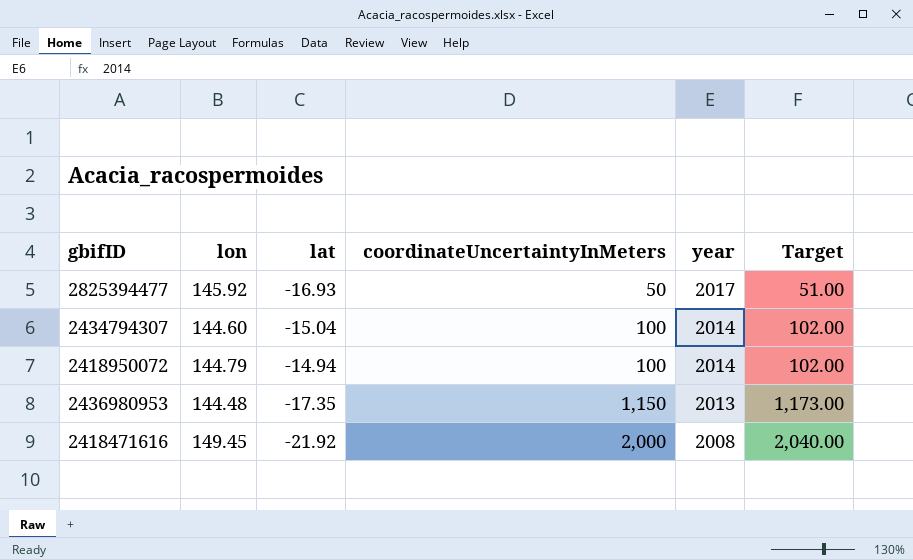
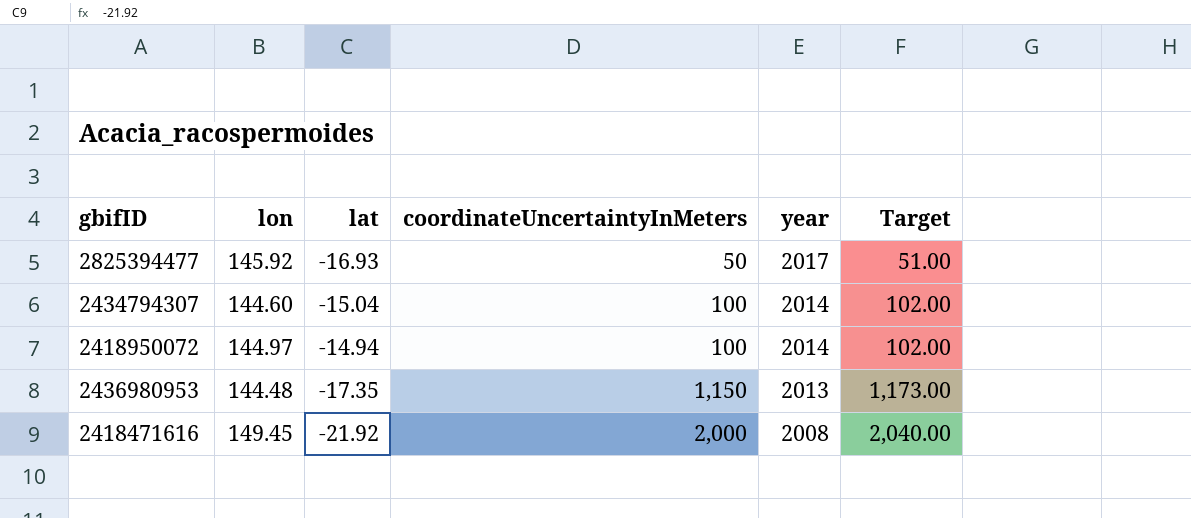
2418950072 | lon: 144.79 -> 144.97

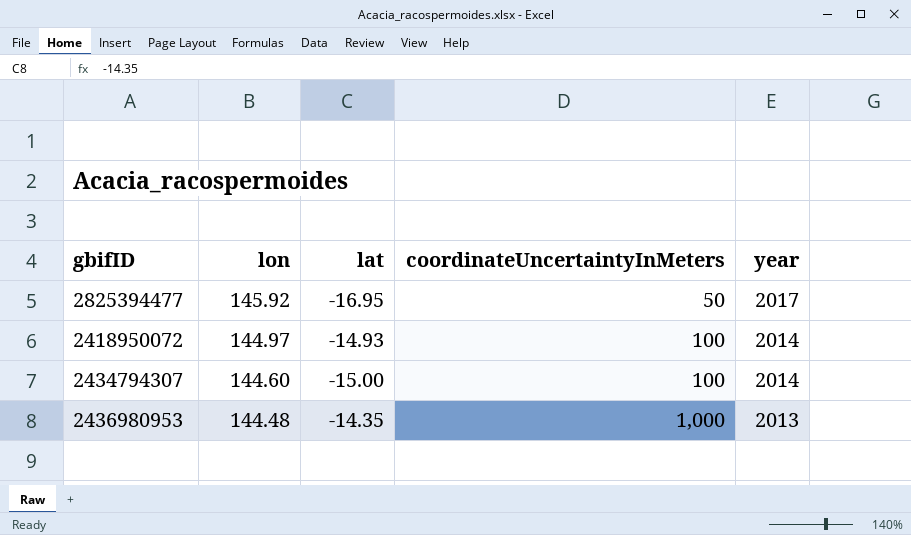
row order: coordinateUncertaintyInMeters ascending -> lon descending
column Target | formula: [coordinateUncertaintyInMeters] * 1.02 -> none
row 2418471616: 149.45 | -21.92 | 2,000 | 2008 | 2,040.00 -> none
2825394477 | lat: -16.93 -> -16.95
2418950072 | lat: -14.94 -> -14.93
2434794307 | lat: -15.04 -> -15.00
2436980953 | lat: -17.35 -> -14.35
2436980953 | coordinateUncertaintyInMeters: 1,150 -> 1,000

